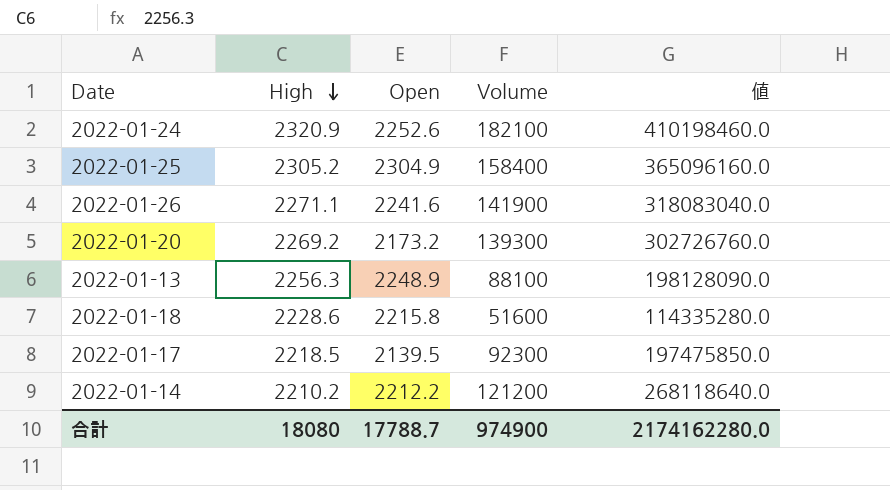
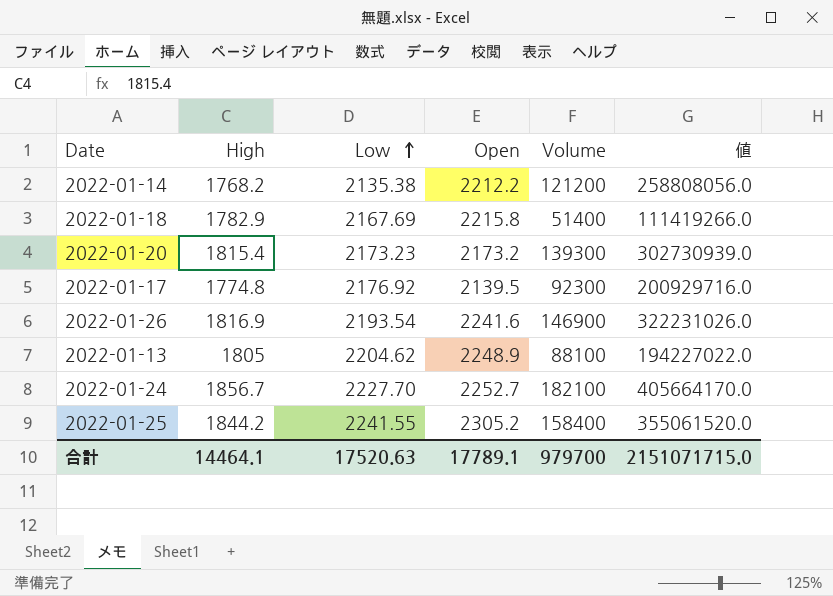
row order: High descending -> Low ascending
column Low | position: none -> 3
column 値 | formula: [Open] * [Volume] -> [Low] * [Volume]
2022-01-14 | High: 2210.2 -> 1768.2
2022-01-18 | High: 2228.6 -> 1782.9
2022-01-18 | Volume: 51600 -> 51400
2022-01-20 | High: 2269.2 -> 1815.4
2022-01-17 | High: 2218.5 -> 1774.8
2022-01-26 | High: 2271.1 -> 1816.9
2022-01-26 | Volume: 141900 -> 146900
2022-01-13 | High: 2256.3 -> 1805
2022-01-24 | High: 2320.9 -> 1856.7
2022-01-24 | Open: 2252.6 -> 2252.7
2022-01-25 | High: 2305.2 -> 1844.2
2022-01-25 | Open: 2304.9 -> 2305.2
合計 | High: 18080 -> 14464.1
合計 | Open: 17788.7 -> 17789.1
合計 | Volume: 974900 -> 979700
合計 | 値: 2174162280.0 -> 2151071715.0

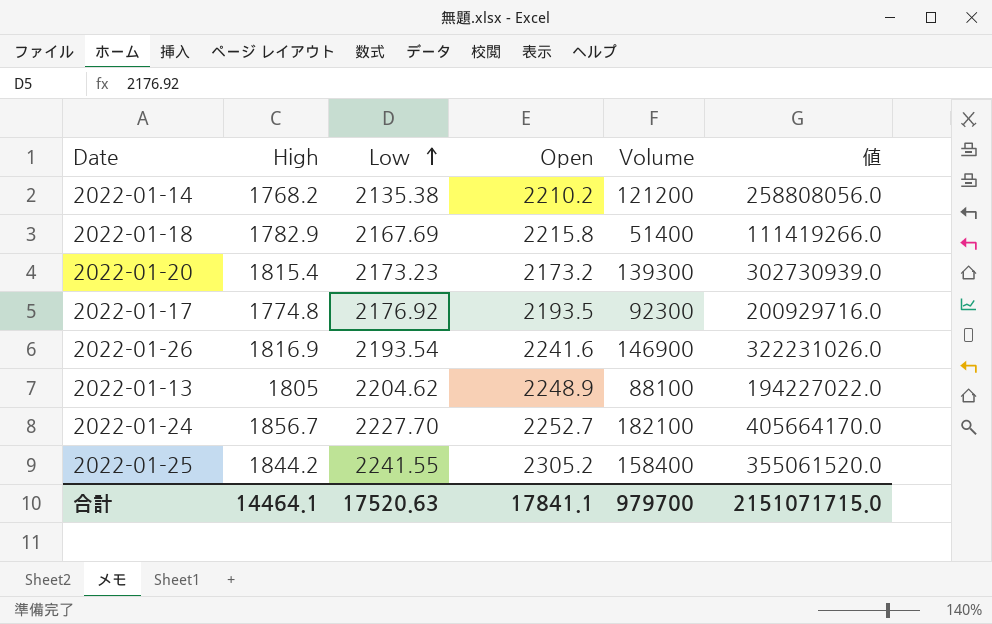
2022-01-14 | Open: 2212.2 -> 2210.2
2022-01-17 | Open: 2139.5 -> 2193.5
合計 | Open: 17789.1 -> 17841.1

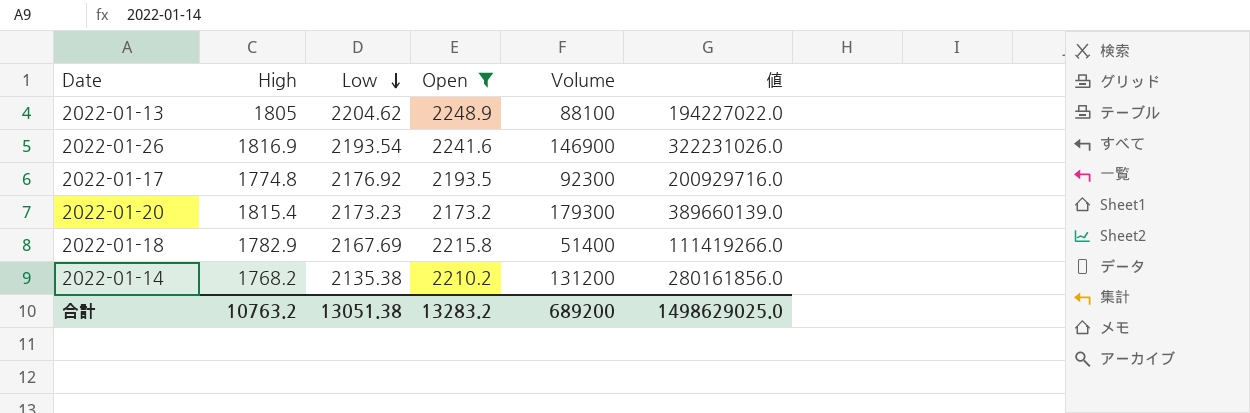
filter: none -> Open <= 2248.9
row order: Low ascending -> Low descending
2022-01-20 | Volume: 139300 -> 179300
2022-01-20 | 値: 302730939.0 -> 389660139.0
2022-01-14 | Volume: 121200 -> 131200
2022-01-14 | 値: 258808056.0 -> 280161856.0
合計 | High: 14464.1 -> 10763.2
合計 | Low: 17520.63 -> 13051.38
合計 | Open: 17841.1 -> 13283.2
合計 | Volume: 979700 -> 689200
合計 | 値: 2151071715.0 -> 1498629025.0

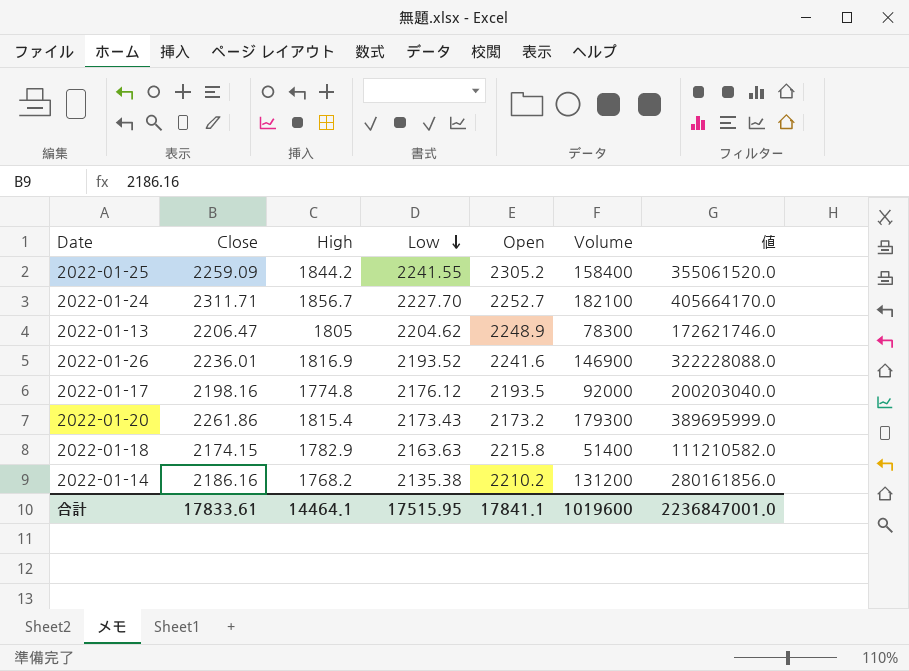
filter: Open <= 2248.9 -> none
column Close | position: none -> 2
2022-01-13 | Volume: 88100 -> 78300
2022-01-13 | 値: 194227022.0 -> 172621746.0
2022-01-26 | Low: 2193.54 -> 2193.52
2022-01-26 | 値: 322231026.0 -> 322228088.0
2022-01-17 | Low: 2176.92 -> 2176.12
2022-01-17 | Volume: 92300 -> 92000
2022-01-17 | 値: 200929716.0 -> 200203040.0
2022-01-20 | Low: 2173.23 -> 2173.43
2022-01-20 | 値: 389660139.0 -> 389695999.0
2022-01-18 | Low: 2167.69 -> 2163.63
2022-01-18 | 値: 111419266.0 -> 111210582.0
合計 | High: 10763.2 -> 14464.1
合計 | Low: 13051.38 -> 17515.95
合計 | Open: 13283.2 -> 17841.1
合計 | Volume: 689200 -> 1019600
合計 | 値: 1498629025.0 -> 2236847001.0

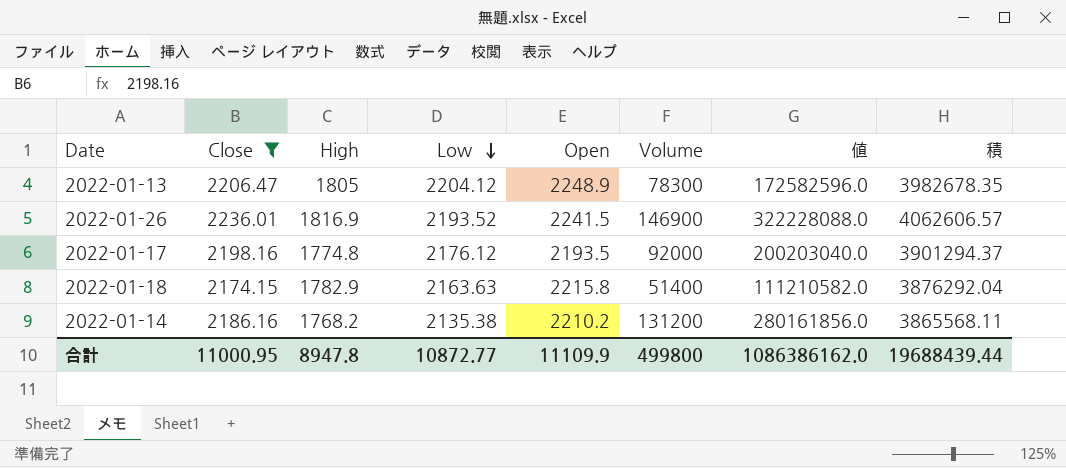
filter: none -> Close <= 2236.01
column 積 | formula: none -> [Close] * [High]
2022-01-13 | Low: 2204.62 -> 2204.12
2022-01-13 | 値: 172621746.0 -> 172582596.0
2022-01-26 | Open: 2241.6 -> 2241.5
合計 | Close: 17833.61 -> 11000.95
合計 | High: 14464.1 -> 8947.8
合計 | Low: 17515.95 -> 10872.77
合計 | Open: 17841.1 -> 11109.9
合計 | Volume: 1019600 -> 499800
合計 | 値: 2236847001.0 -> 1086386162.0

